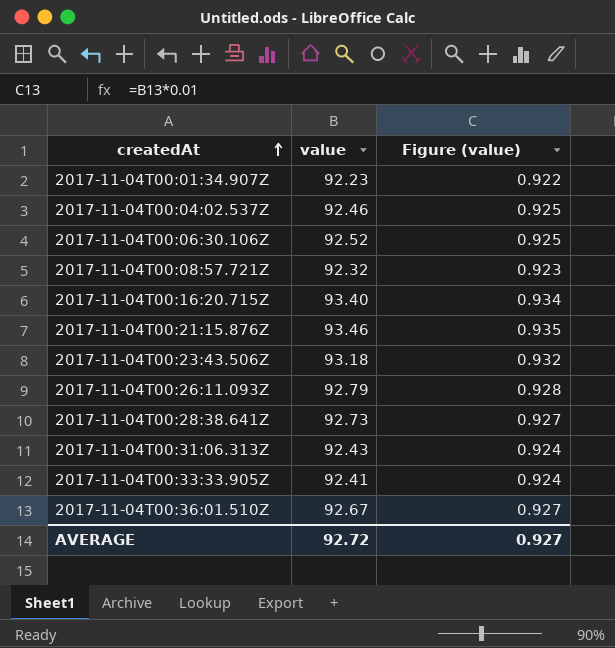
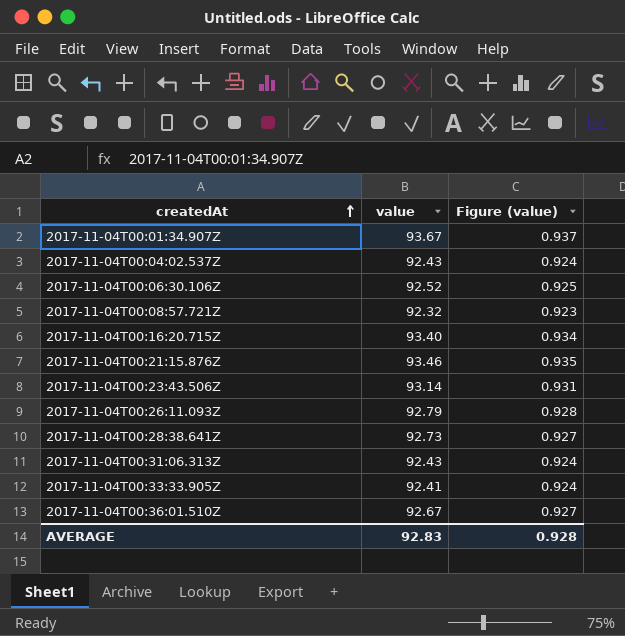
2017-11-04T00:01:34.907Z | value: 92.23 -> 93.67
2017-11-04T00:01:34.907Z | Figure (value): 0.922 -> 0.937
2017-11-04T00:04:02.537Z | value: 92.46 -> 92.43
2017-11-04T00:04:02.537Z | Figure (value): 0.925 -> 0.924
2017-11-04T00:23:43.506Z | value: 93.18 -> 93.14
2017-11-04T00:23:43.506Z | Figure (value): 0.932 -> 0.931
AVERAGE | value: 92.72 -> 92.83
AVERAGE | Figure (value): 0.927 -> 0.928

